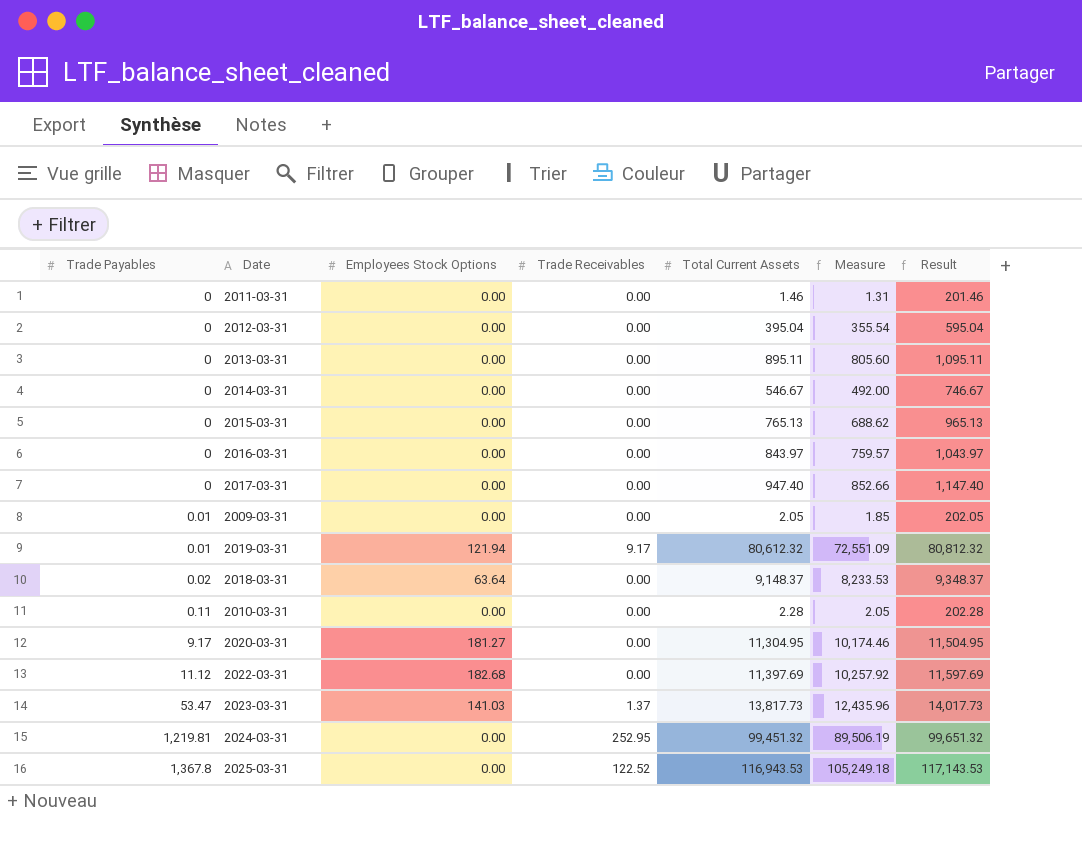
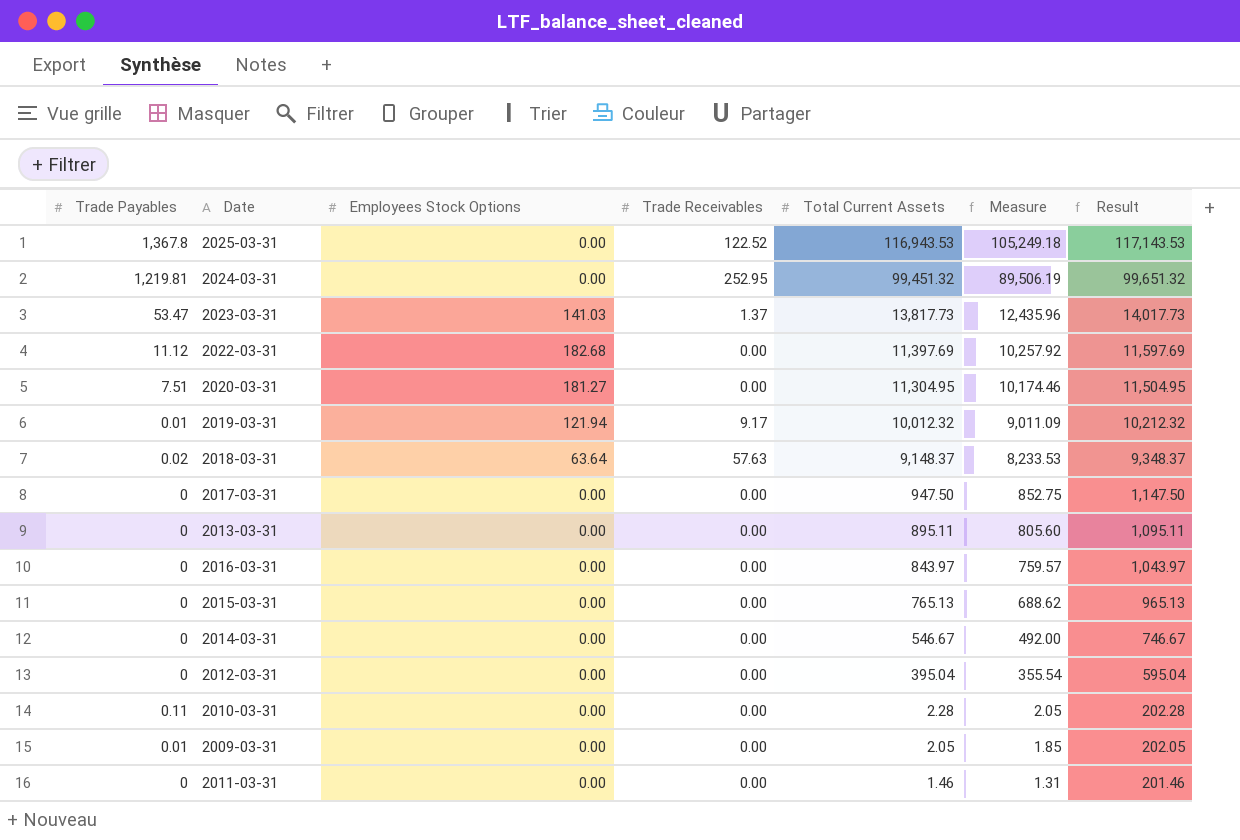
row order: Trade Payables ascending -> Total Current Assets descending
2020-03-31 | Trade Payables: 9.17 -> 7.51
2019-03-31 | Total Current Assets: 80,612.32 -> 10,012.32
2019-03-31 | Measure: 72,551.09 -> 9,011.09
2019-03-31 | Result: 80,812.32 -> 10,212.32
2018-03-31 | Trade Receivables: 0.00 -> 57.63
2017-03-31 | Total Current Assets: 947.40 -> 947.50
2017-03-31 | Measure: 852.66 -> 852.75
2017-03-31 | Result: 1,147.40 -> 1,147.50

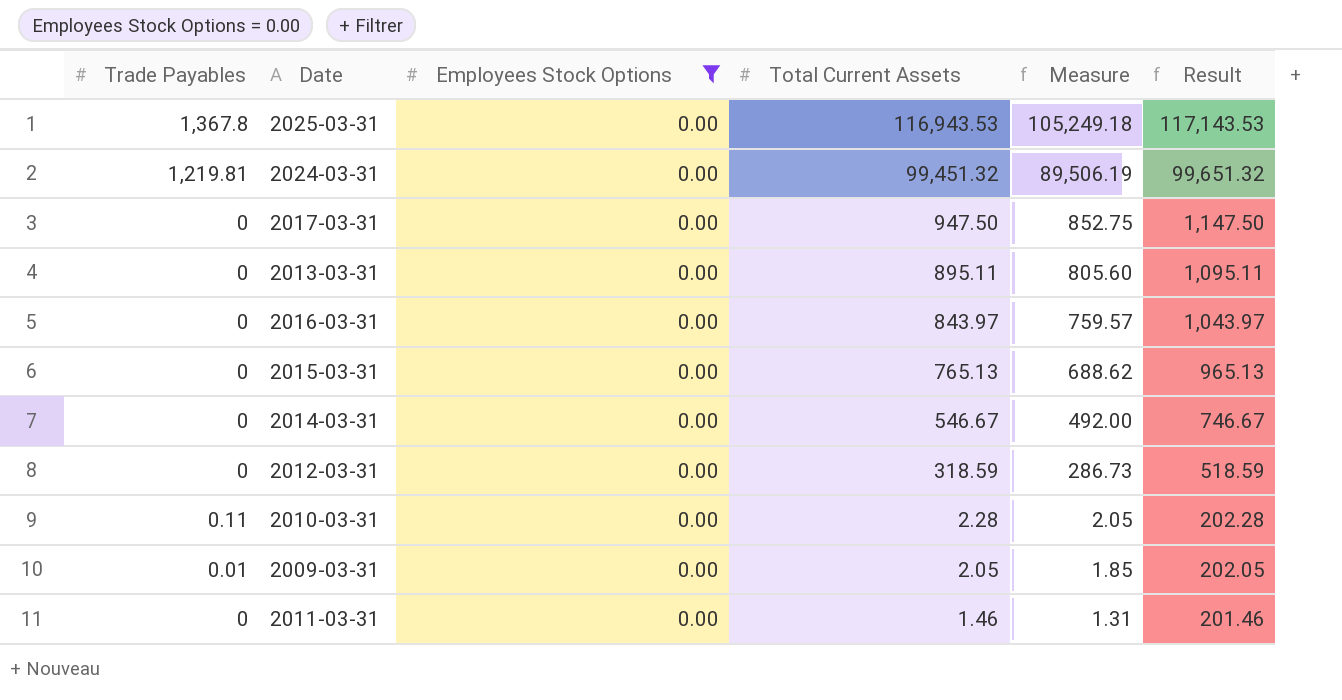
filter: none -> Employees Stock Options = 0.00
column Trade Receivables | position: 4 -> none
2012-03-31 | Total Current Assets: 395.04 -> 318.59
2012-03-31 | Measure: 355.54 -> 286.73
2012-03-31 | Result: 595.04 -> 518.59

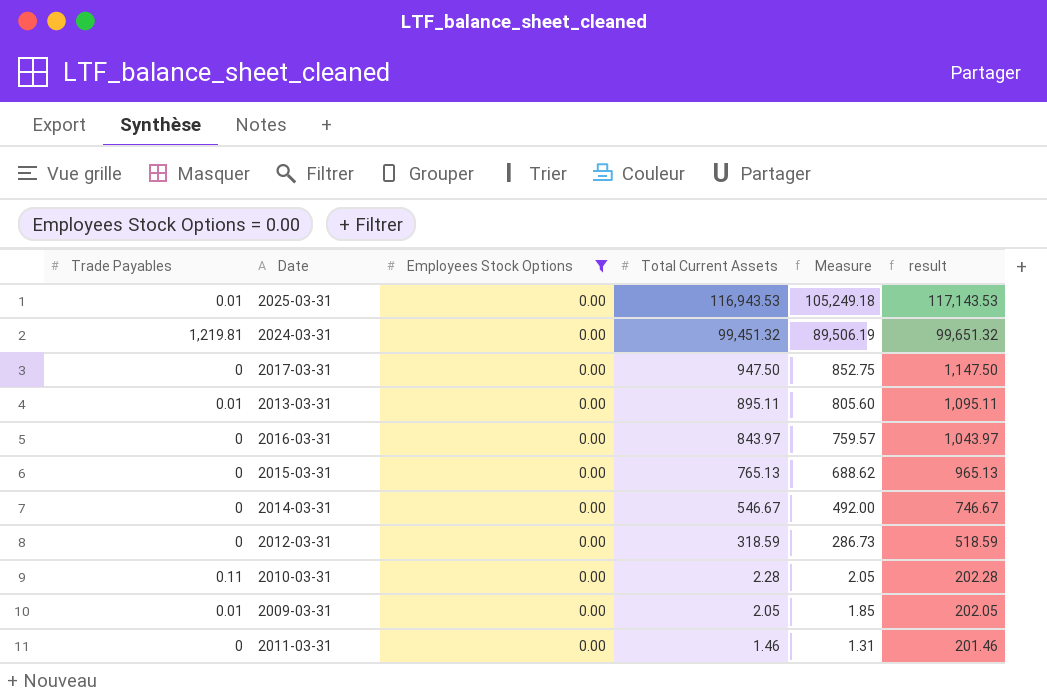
column name: Result -> result
2025-03-31 | Trade Payables: 1,367.8 -> 0.01
2013-03-31 | Trade Payables: 0 -> 0.01

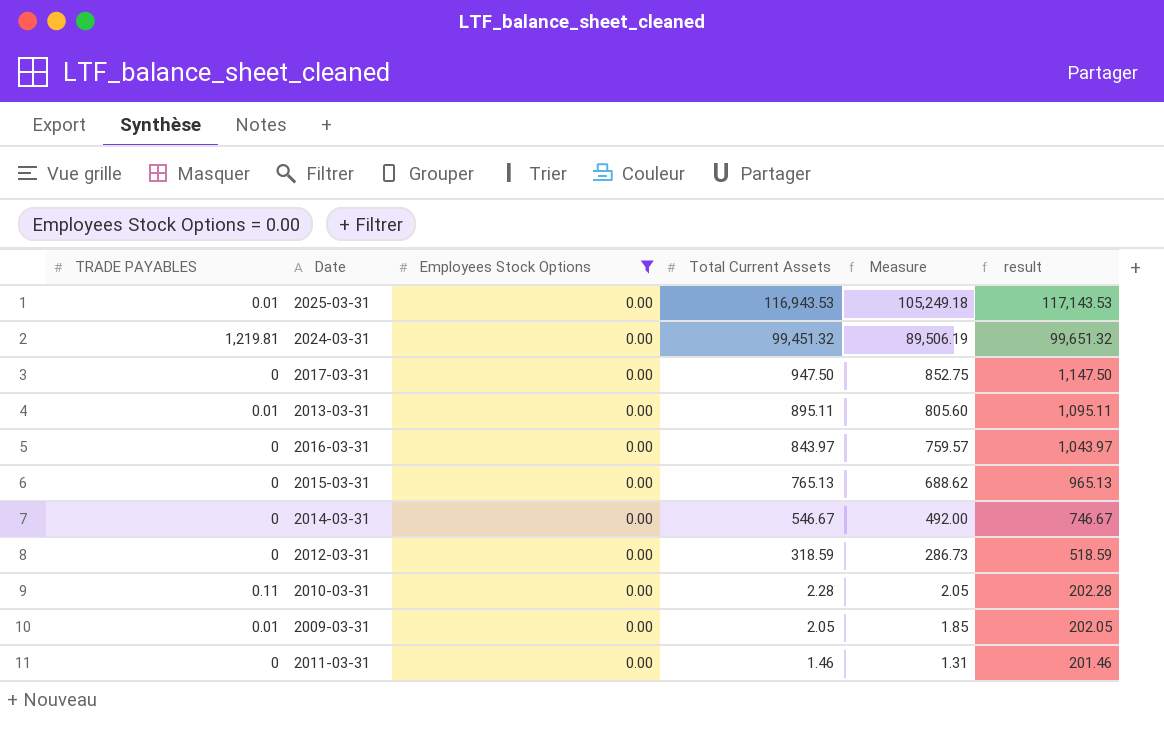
column name: Trade Payables -> TRADE PAYABLES

